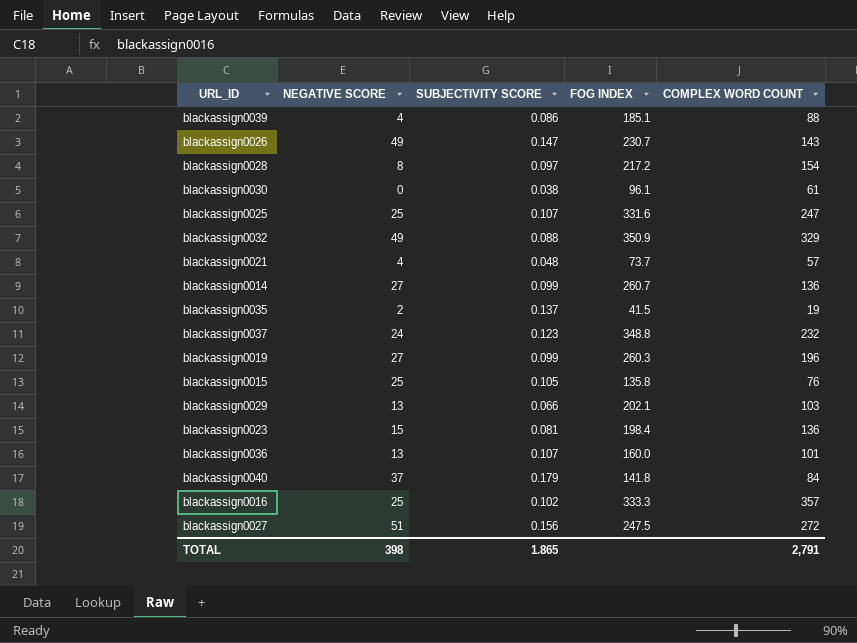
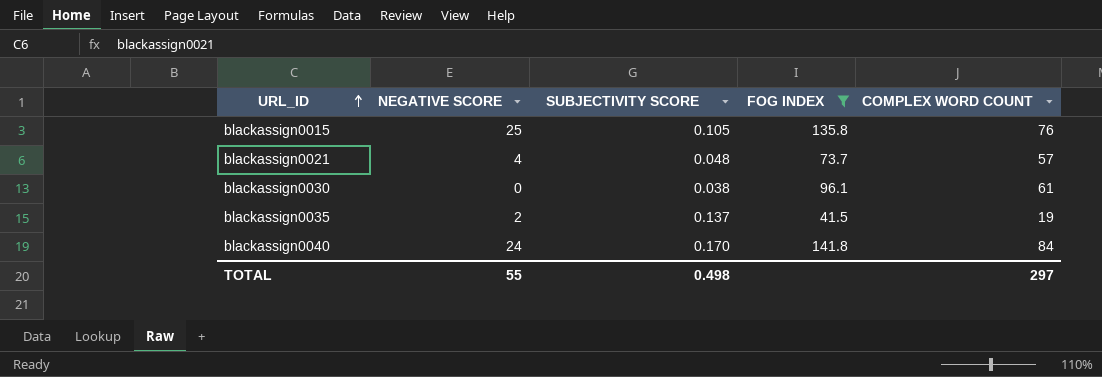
filter: none -> FOG INDEX <= 141.8
row order: none -> URL_ID ascending
blackassign0040 | NEGATIVE SCORE: 37 -> 24
blackassign0040 | SUBJECTIVITY SCORE: 0.179 -> 0.170
TOTAL | NEGATIVE SCORE: 398 -> 55
TOTAL | SUBJECTIVITY SCORE: 1.865 -> 0.498
TOTAL | COMPLEX WORD COUNT: 2,791 -> 297

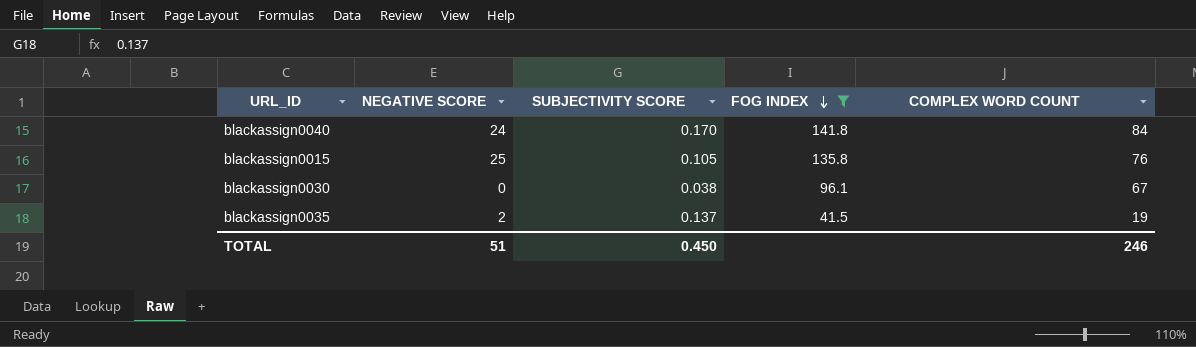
row order: URL_ID ascending -> FOG INDEX descending
row blackassign0021: 4 | 0.048 | 73.7 | 57 -> none
blackassign0030 | COMPLEX WORD COUNT: 61 -> 67
TOTAL | NEGATIVE SCORE: 55 -> 51
TOTAL | SUBJECTIVITY SCORE: 0.498 -> 0.450
TOTAL | COMPLEX WORD COUNT: 297 -> 246

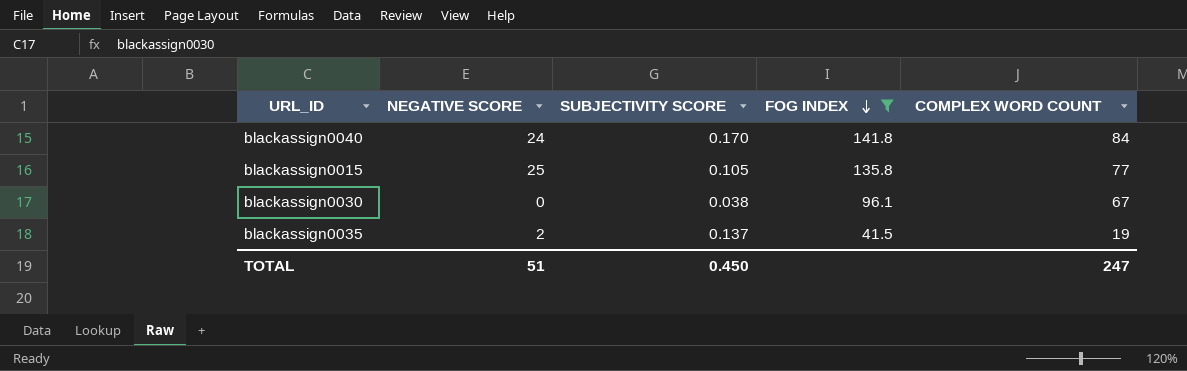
blackassign0015 | COMPLEX WORD COUNT: 76 -> 77
TOTAL | COMPLEX WORD COUNT: 246 -> 247

